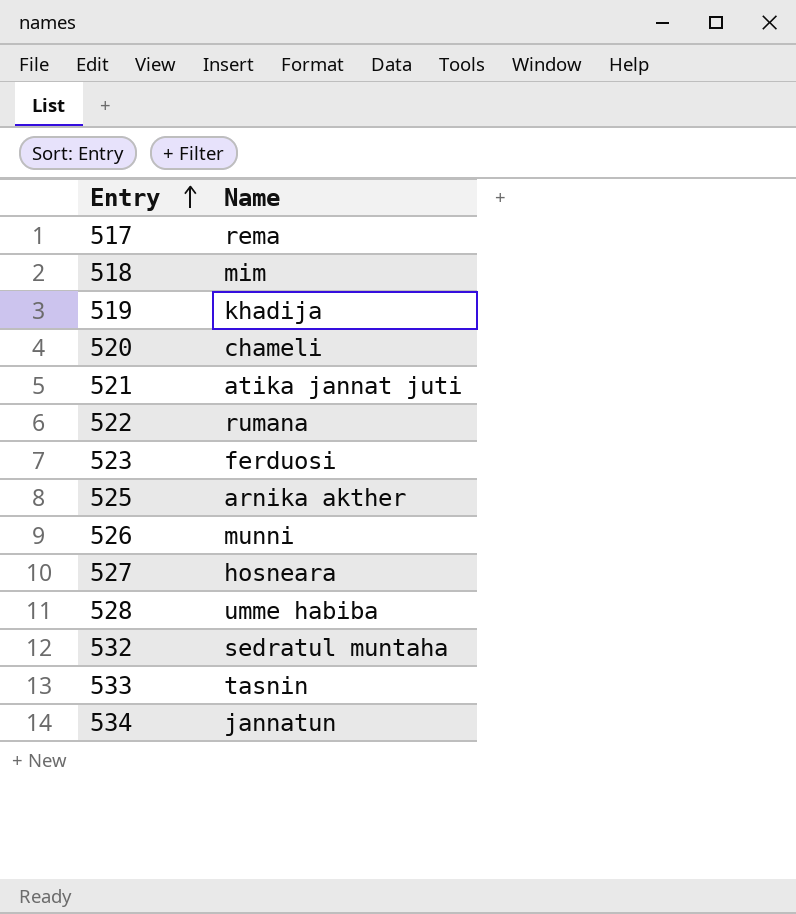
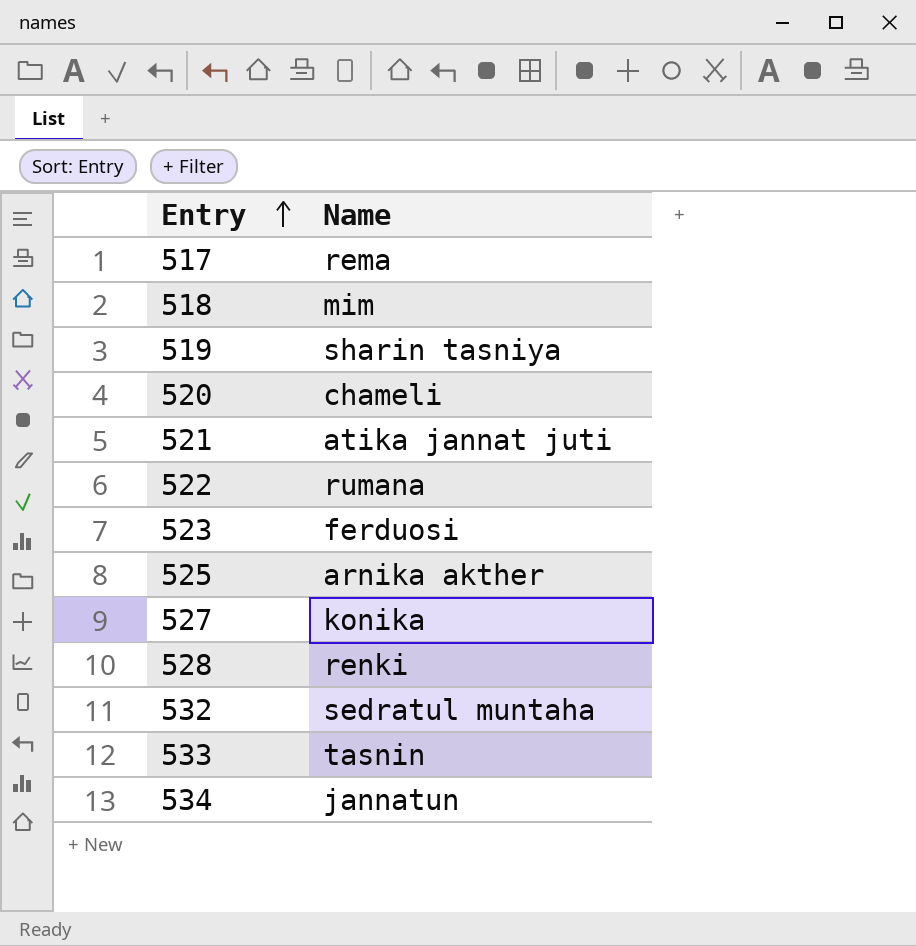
row 526: munni -> none
519 | Name: khadija -> sharin tasniya
527 | Name: hosneara -> konika
528 | Name: umme habiba -> renki

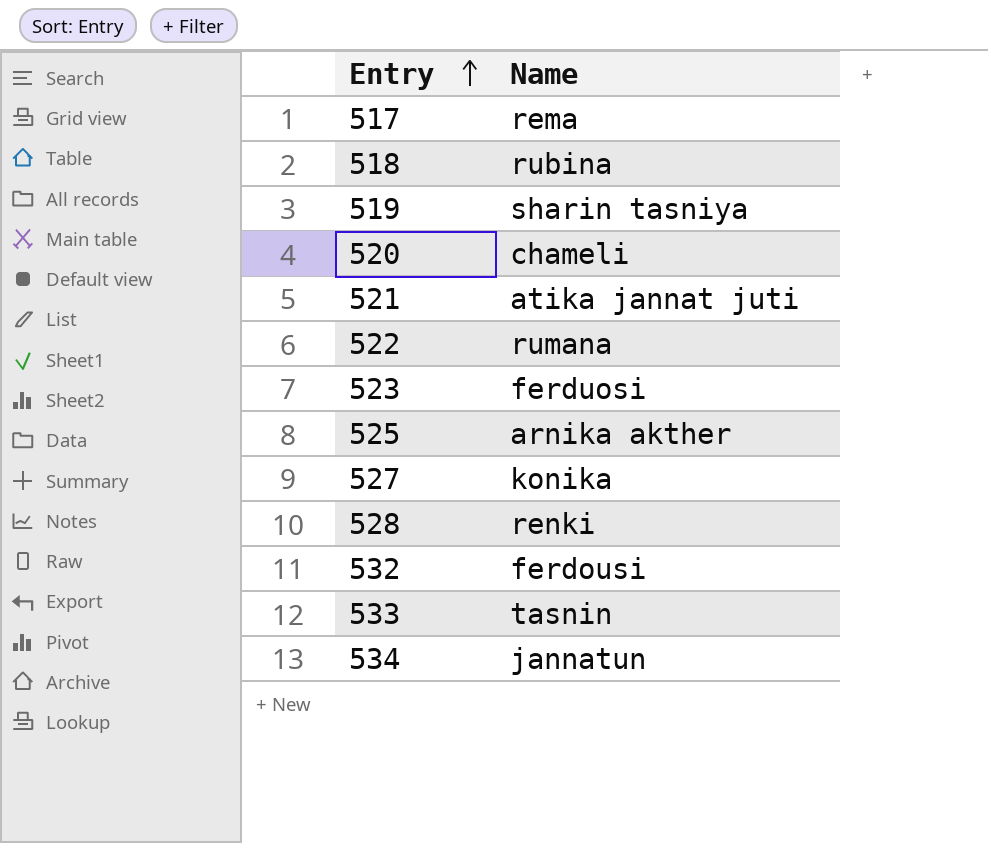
518 | Name: mim -> rubina
532 | Name: sedratul muntaha -> ferdousi

